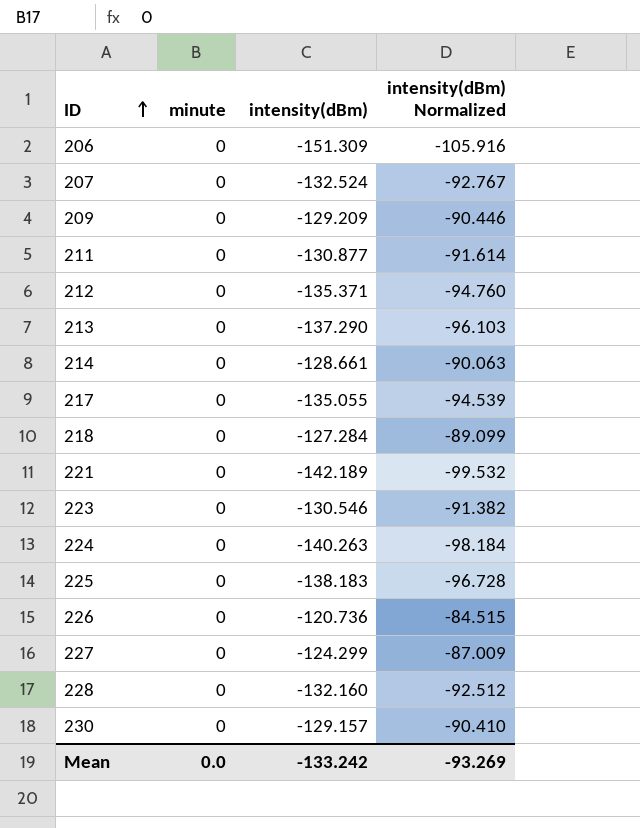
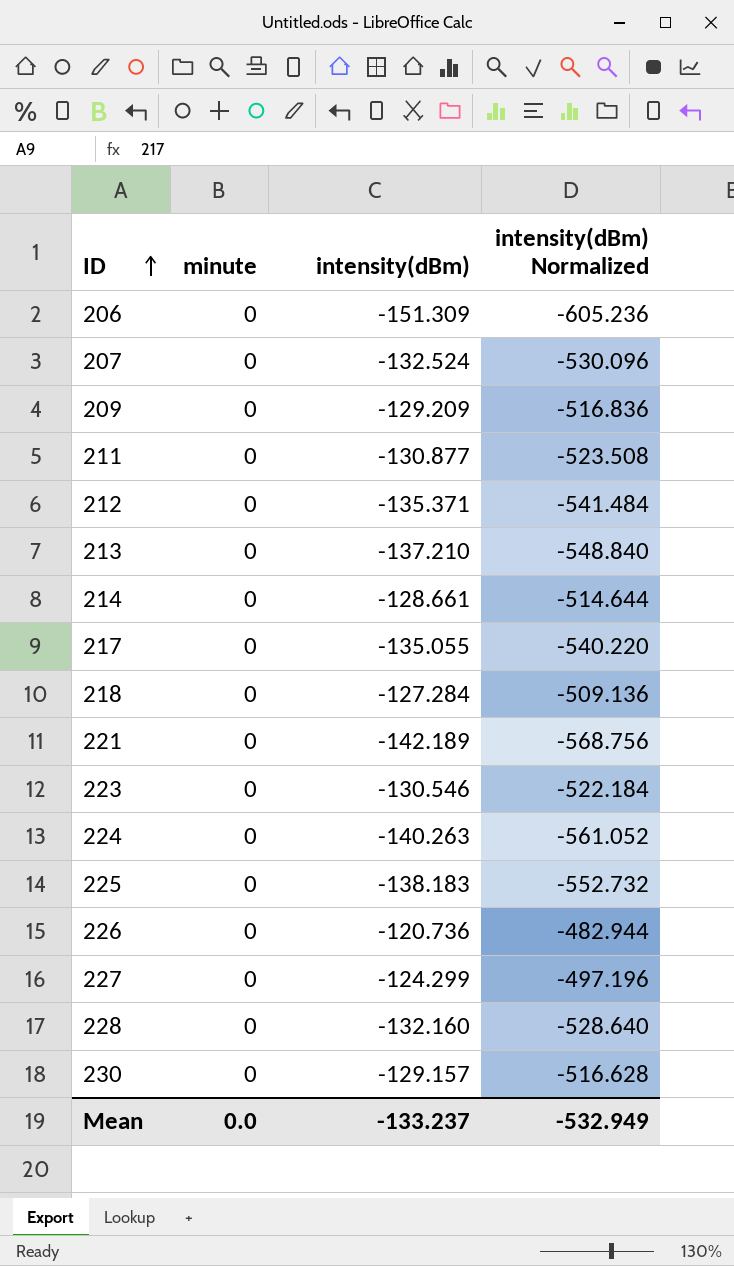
column intensity(dBm) Normalized | formula: [intensity(dBm)] * 0.7 -> [intensity(dBm)] * 4
213 | intensity(dBm): -137.290 -> -137.210
Mean | intensity(dBm): -133.242 -> -133.237
Mean | intensity(dBm) Normalized: -93.269 -> -532.949

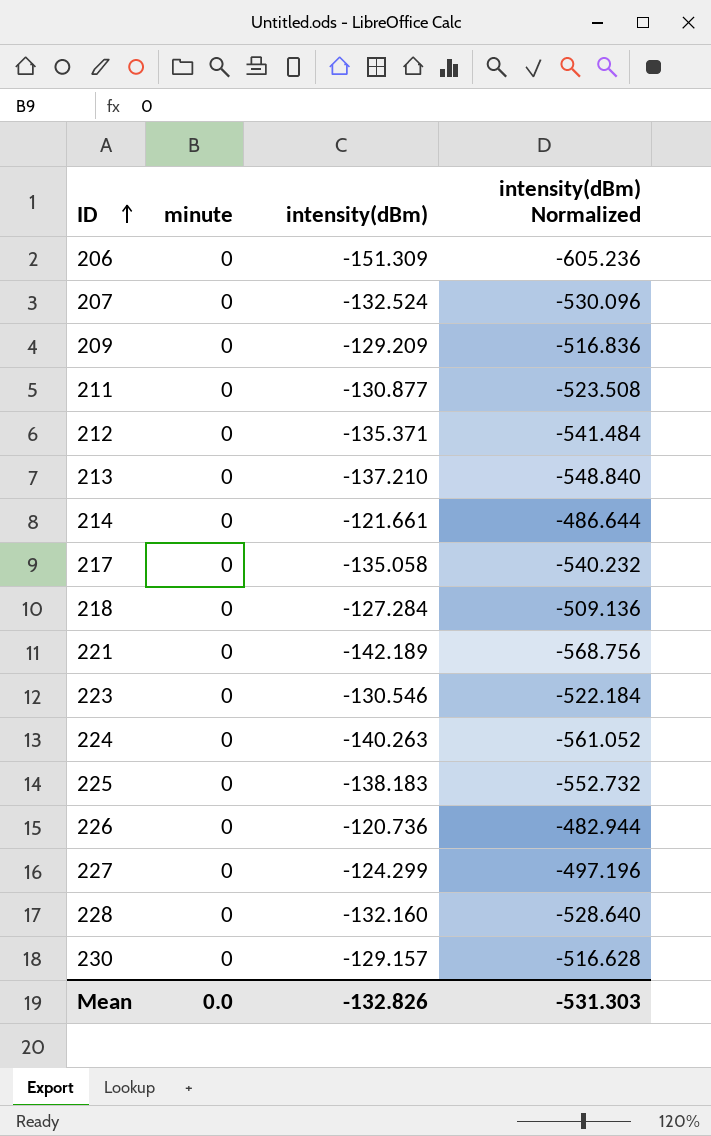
214 | intensity(dBm): -128.661 -> -121.661
214 | intensity(dBm) Normalized: -514.644 -> -486.644
217 | intensity(dBm): -135.055 -> -135.058
217 | intensity(dBm) Normalized: -540.220 -> -540.232
Mean | intensity(dBm): -133.237 -> -132.826
Mean | intensity(dBm) Normalized: -532.949 -> -531.303

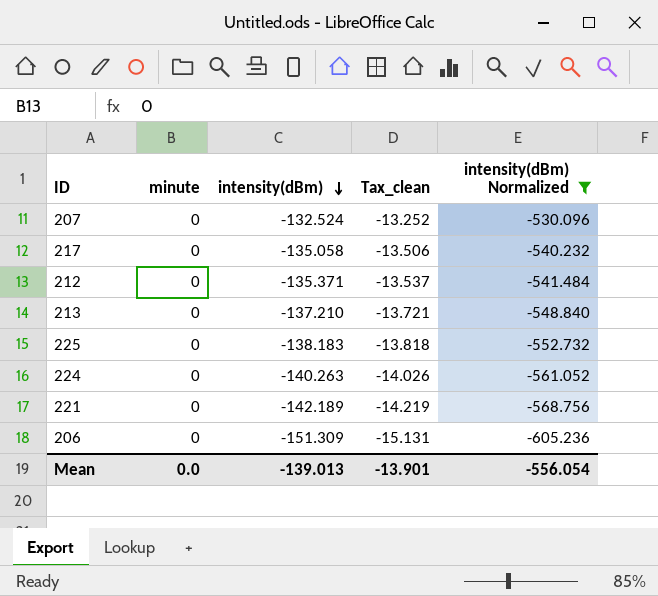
filter: none -> intensity(dBm) Normalized <= -530.096
row order: ID ascending -> intensity(dBm) descending
column Tax_clean | formula: none -> [intensity(dBm)] * 0.1
Mean | intensity(dBm): -132.826 -> -139.013
Mean | intensity(dBm) Normalized: -531.303 -> -556.054

